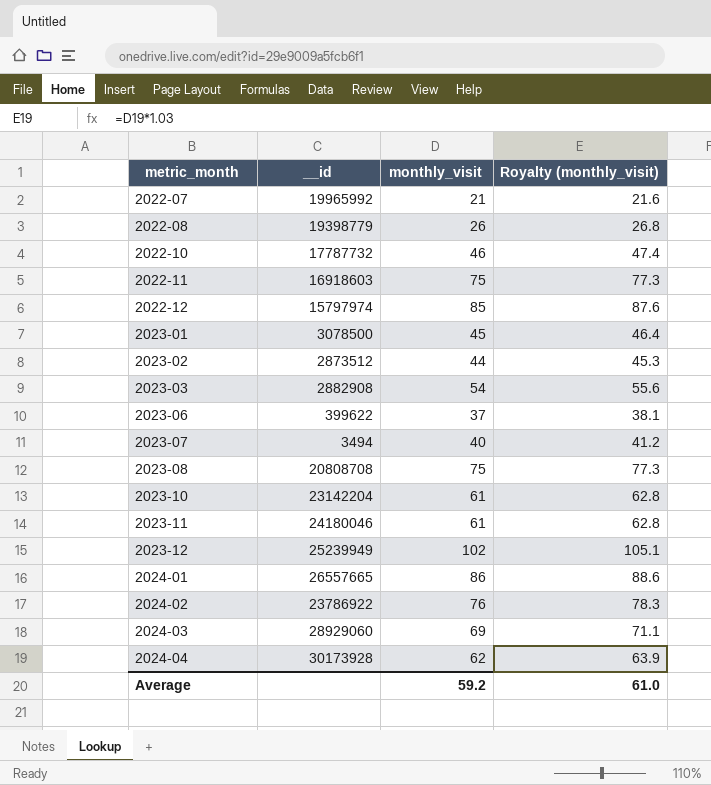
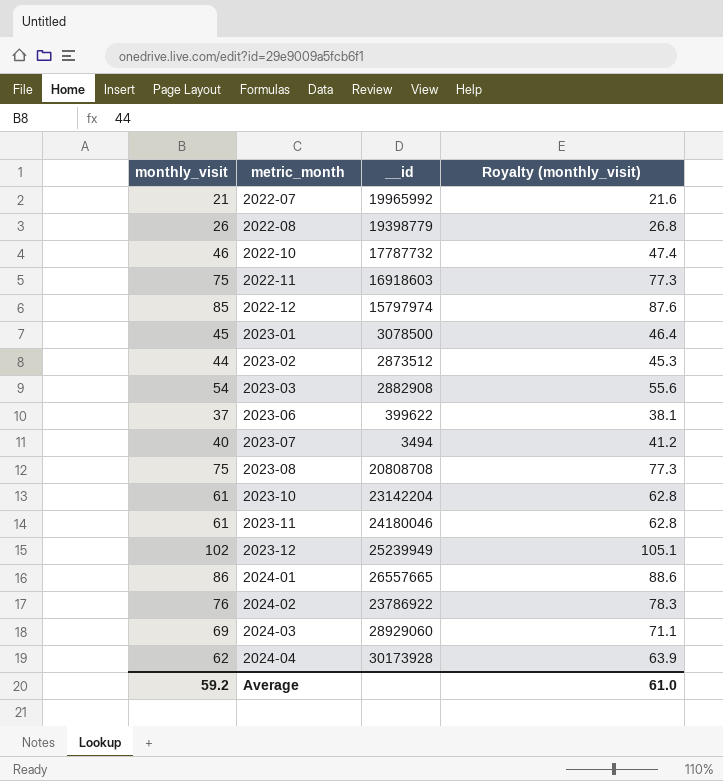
column monthly_visit | position: 3 -> 1

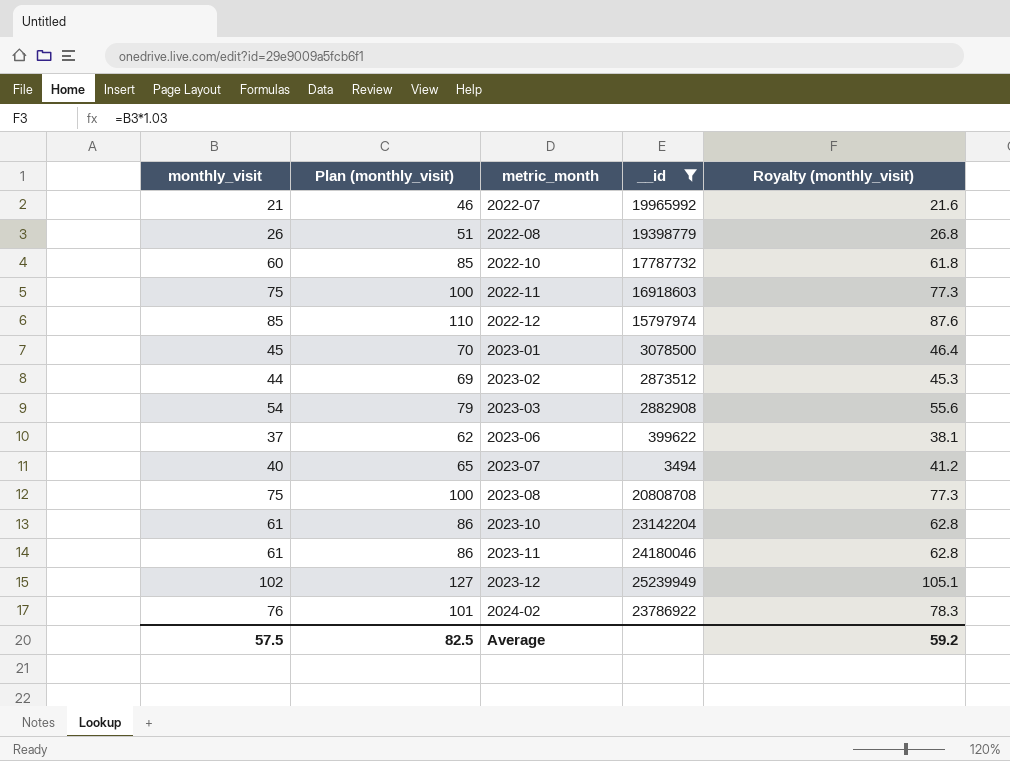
filter: none -> __id <= 25239949
column Plan (monthly_visit) | formula: none -> [monthly_visit] + 25
2022-10 | monthly_visit: 46 -> 60
2022-10 | Royalty (monthly_visit): 47.4 -> 61.8
Average | monthly_visit: 59.2 -> 57.5
Average | Royalty (monthly_visit): 61.0 -> 59.2

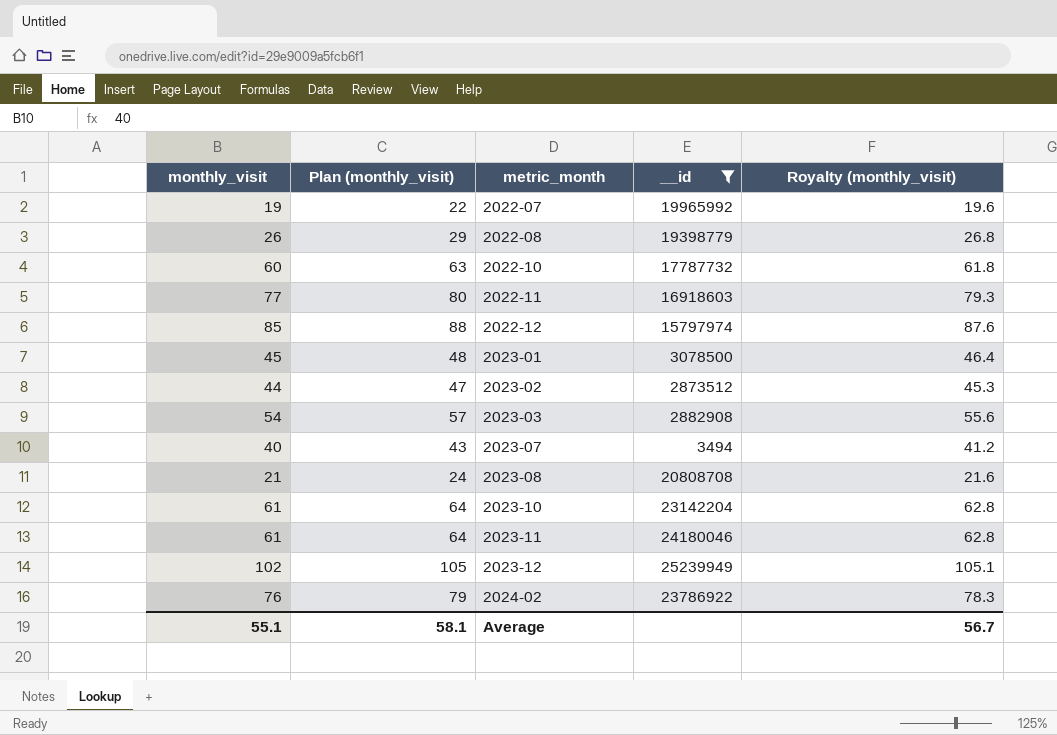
column Plan (monthly_visit) | formula: [monthly_visit] + 25 -> [monthly_visit] + 3
row 2023-06: 37 | 62 | 399622 | 38.1 -> none
2022-07 | monthly_visit: 21 -> 19
2022-07 | Royalty (monthly_visit): 21.6 -> 19.6
2022-11 | monthly_visit: 75 -> 77
2022-11 | Royalty (monthly_visit): 77.3 -> 79.3
2023-08 | monthly_visit: 75 -> 21
2023-08 | Royalty (monthly_visit): 77.3 -> 21.6
Average | monthly_visit: 57.5 -> 55.1
Average | Plan (monthly_visit): 82.5 -> 58.1
Average | Royalty (monthly_visit): 59.2 -> 56.7

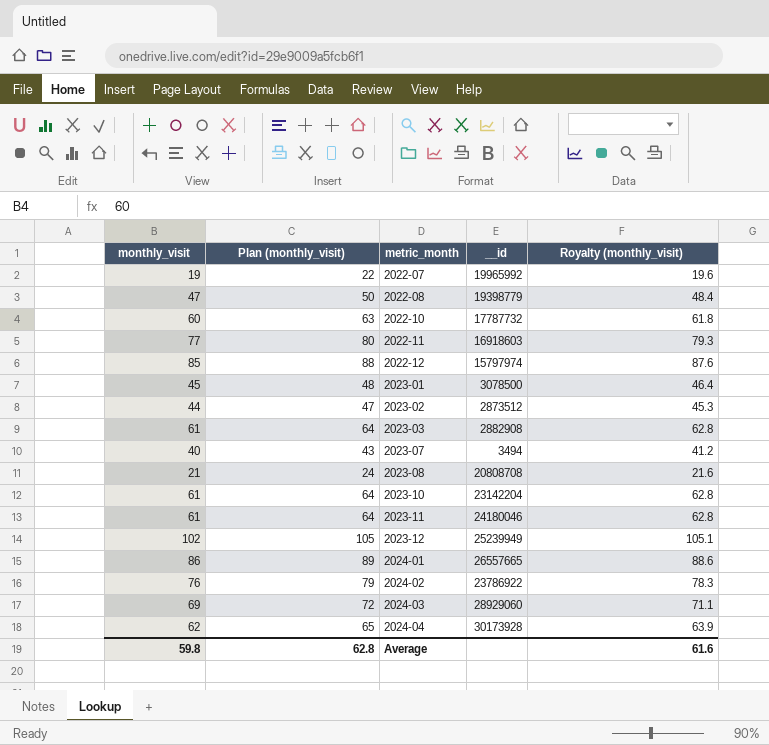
filter: __id <= 25239949 -> none
2022-08 | monthly_visit: 26 -> 47
2022-08 | Plan (monthly_visit): 29 -> 50
2022-08 | Royalty (monthly_visit): 26.8 -> 48.4
2023-03 | monthly_visit: 54 -> 61
2023-03 | Plan (monthly_visit): 57 -> 64
2023-03 | Royalty (monthly_visit): 55.6 -> 62.8
Average | monthly_visit: 55.1 -> 59.8
Average | Plan (monthly_visit): 58.1 -> 62.8
Average | Royalty (monthly_visit): 56.7 -> 61.6

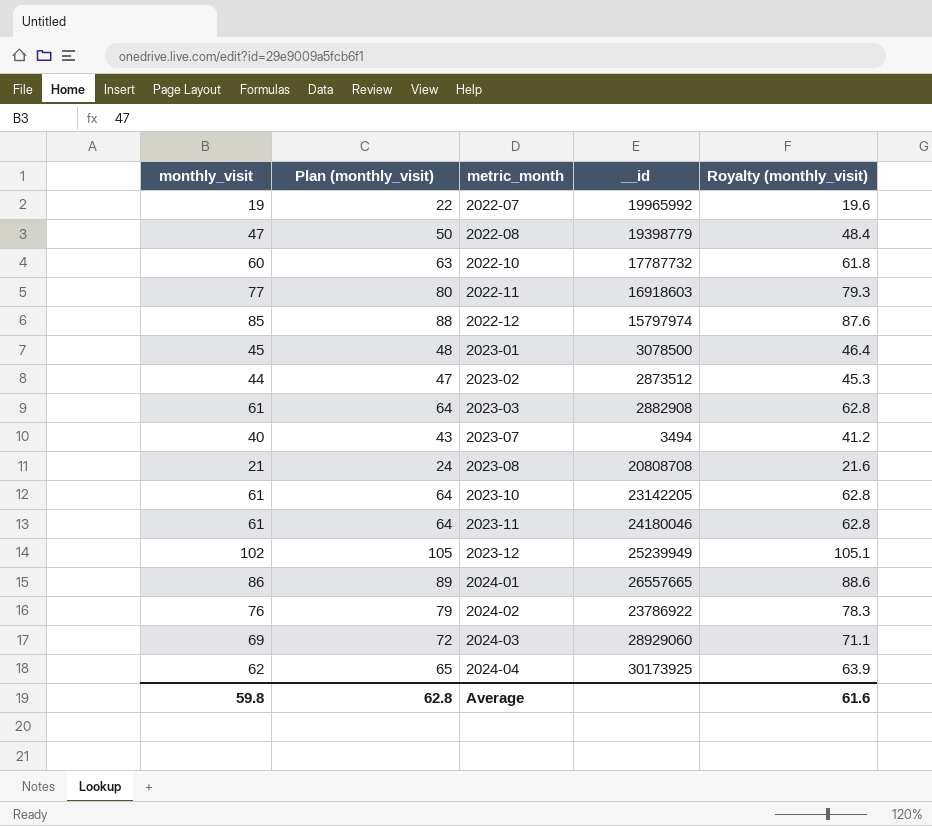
2023-10 | __id: 23142204 -> 23142205
2024-04 | __id: 30173928 -> 30173925

